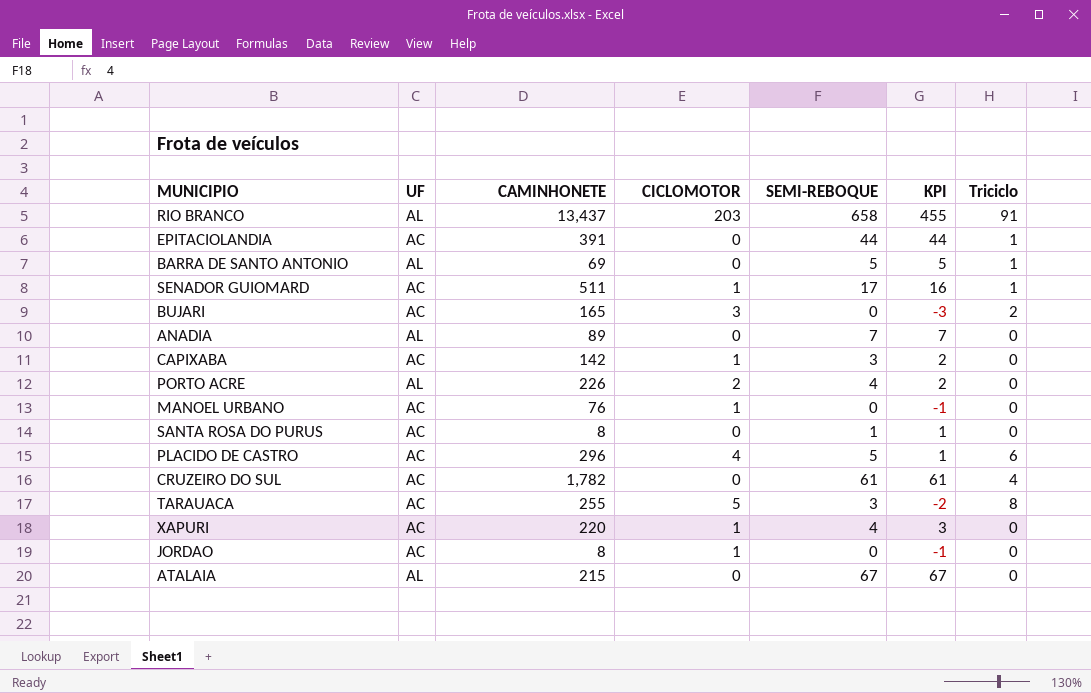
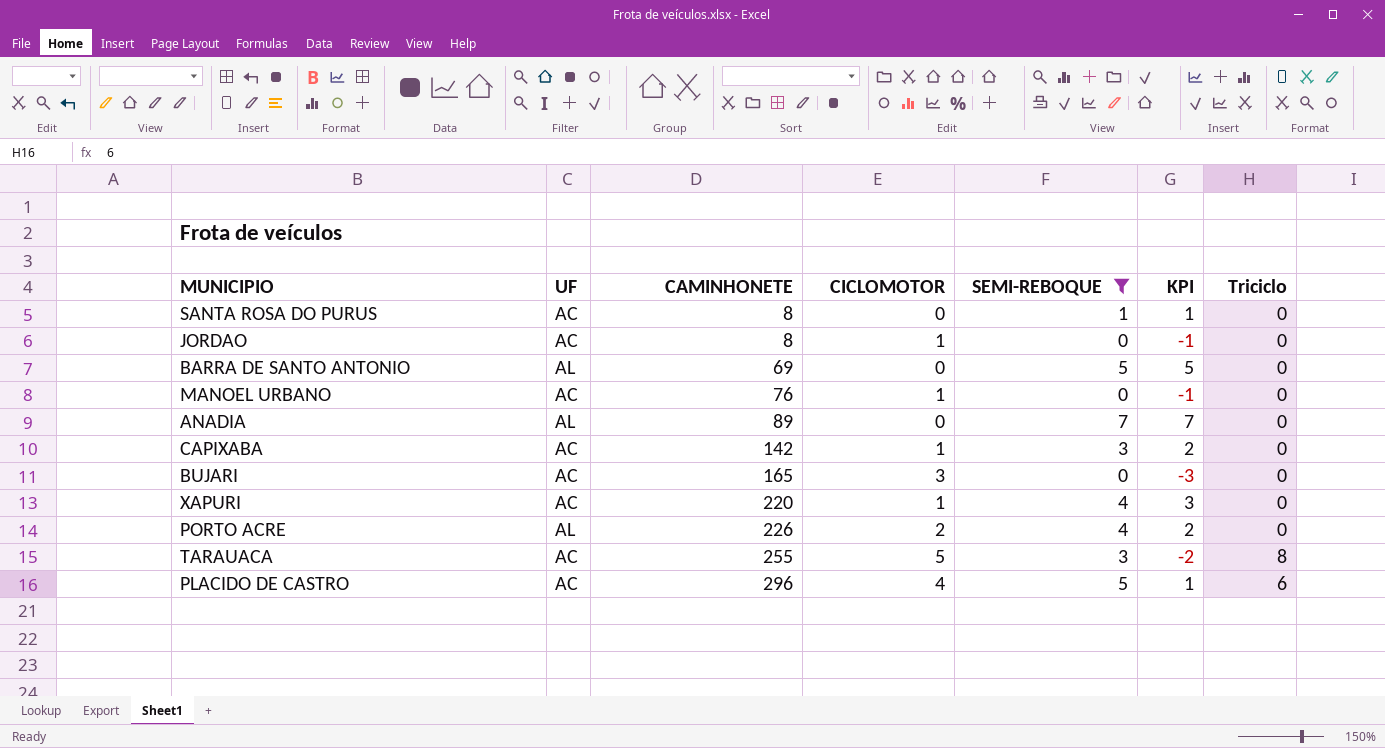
filter: none -> SEMI-REBOQUE <= 7
row order: none -> CAMINHONETE ascending
BARRA DE SANTO ANTONIO | Triciclo: 1 -> 0
BUJARI | Triciclo: 2 -> 0

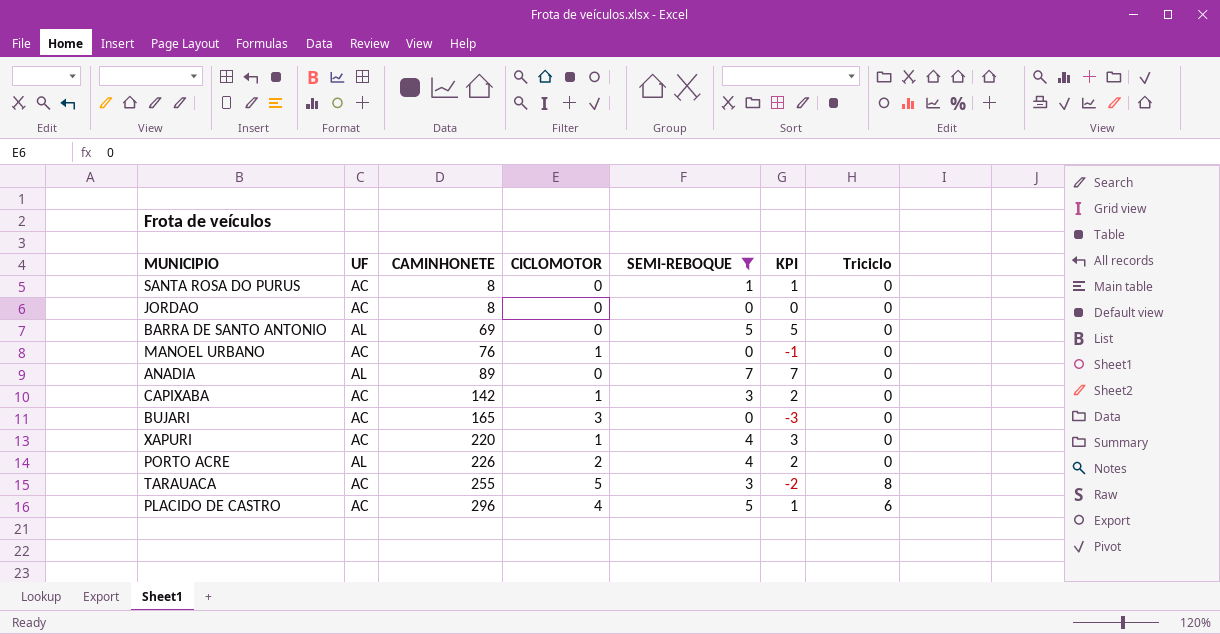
JORDAO | CICLOMOTOR: 1 -> 0
JORDAO | KPI: -1 -> 0

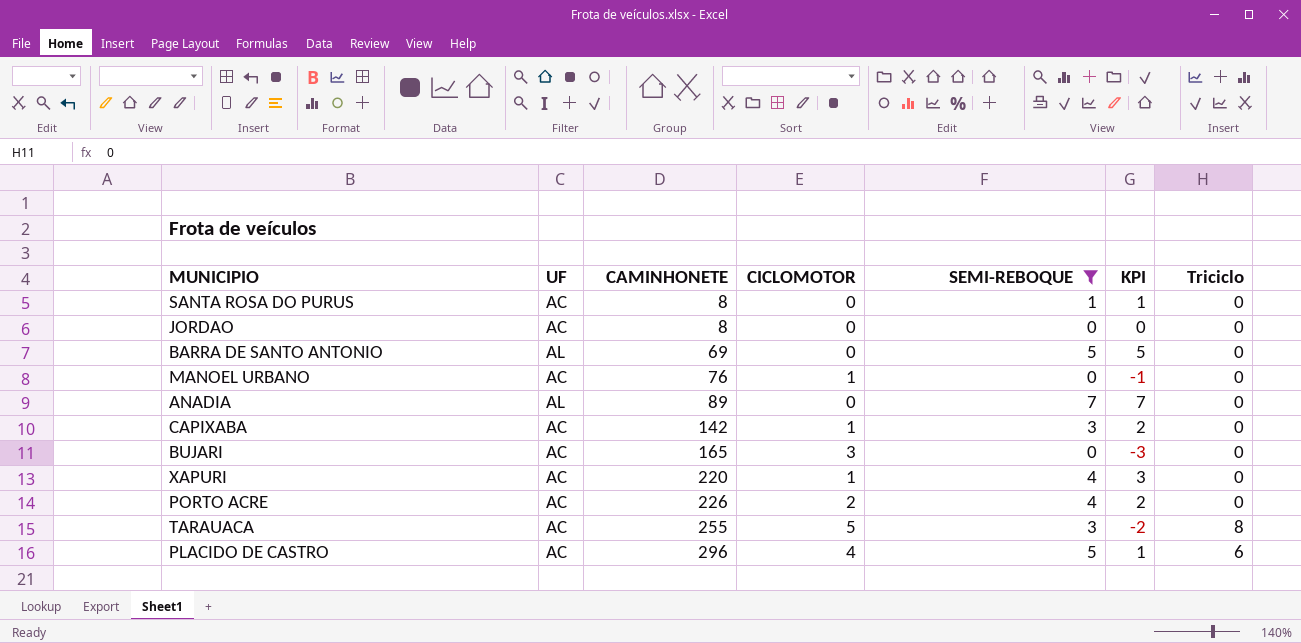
PORTO ACRE | UF: AL -> AC

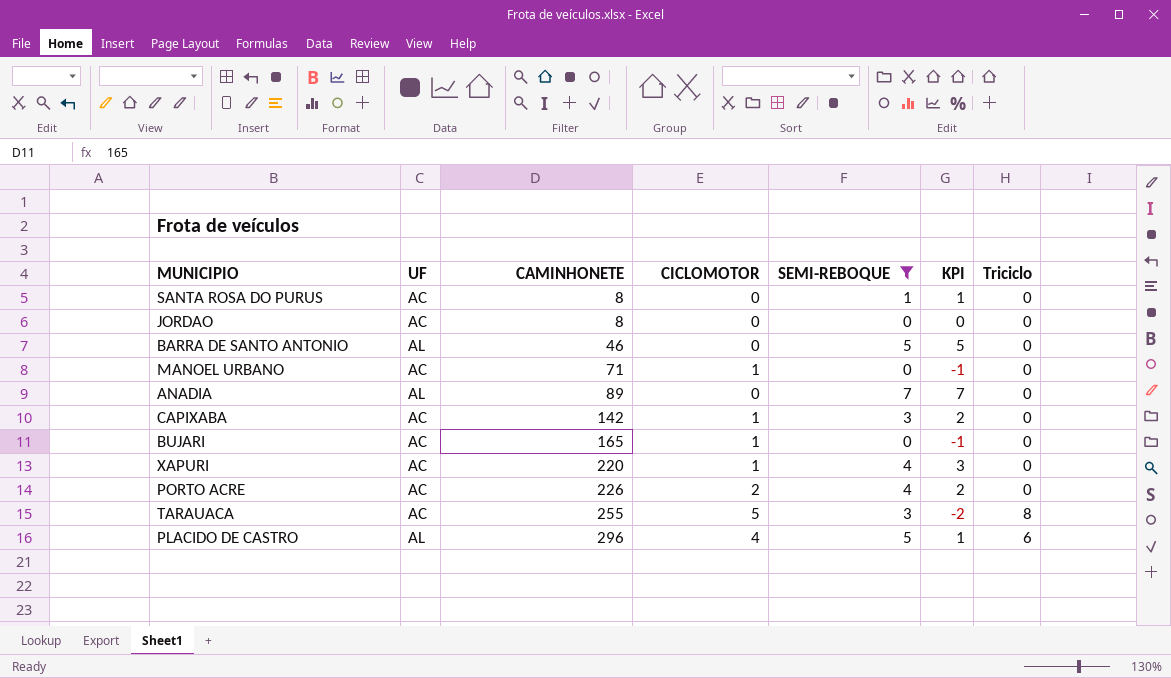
BARRA DE SANTO ANTONIO | CAMINHONETE: 69 -> 46
MANOEL URBANO | CAMINHONETE: 76 -> 71
BUJARI | CICLOMOTOR: 3 -> 1
BUJARI | KPI: -3 -> -1
PLACIDO DE CASTRO | UF: AC -> AL

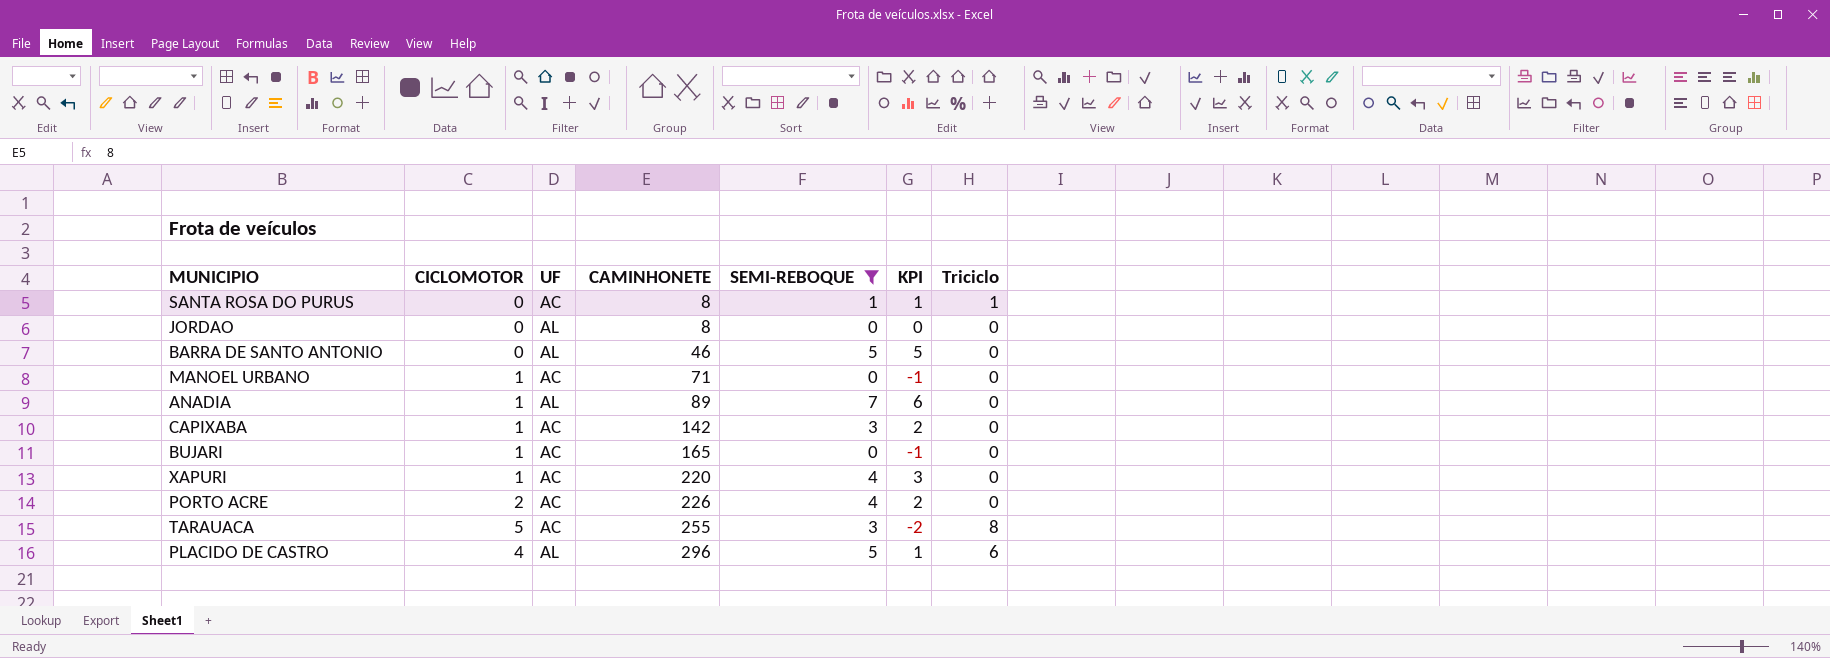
column CICLOMOTOR | position: 4 -> 2
SANTA ROSA DO PURUS | Triciclo: 0 -> 1
JORDAO | UF: AC -> AL
ANADIA | CICLOMOTOR: 0 -> 1
ANADIA | KPI: 7 -> 6

